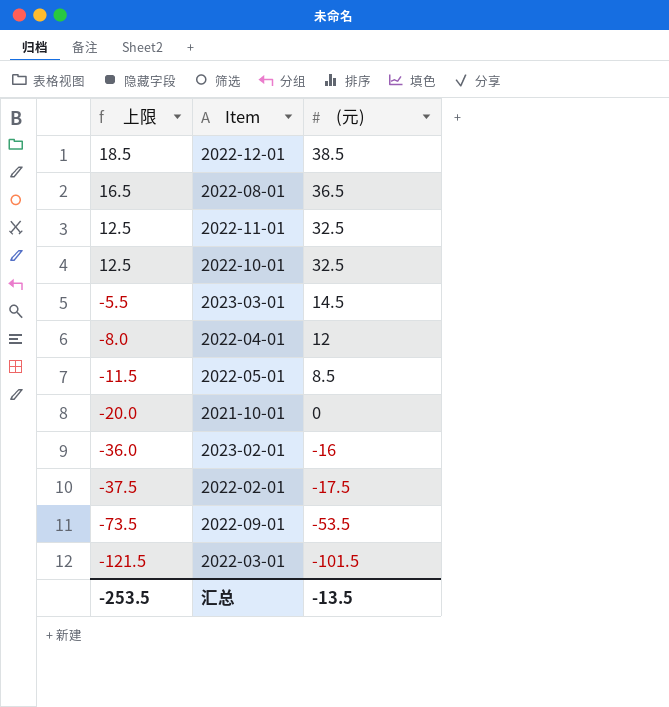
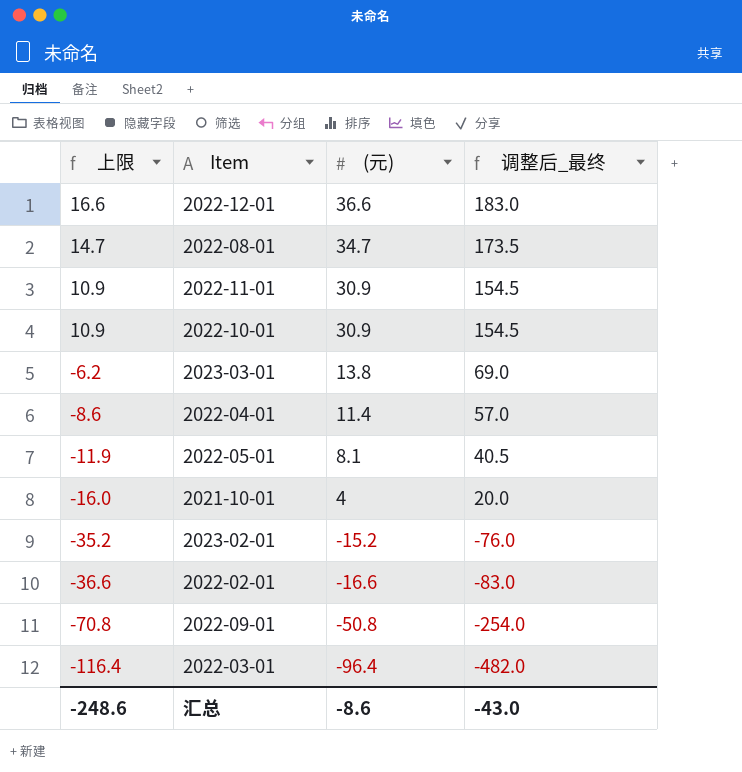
column 调整后_最终 | formula: none -> [(元)] * 5
2022-12-01 | 上限: 18.5 -> 16.6
2022-12-01 | (元): 38.5 -> 36.6
2022-08-01 | 上限: 16.5 -> 14.7
2022-08-01 | (元): 36.5 -> 34.7
2022-11-01 | 上限: 12.5 -> 10.9
2022-11-01 | (元): 32.5 -> 30.9
2022-10-01 | 上限: 12.5 -> 10.9
2022-10-01 | (元): 32.5 -> 30.9
2023-03-01 | 上限: -5.5 -> -6.2
2023-03-01 | (元): 14.5 -> 13.8
2022-04-01 | 上限: -8.0 -> -8.6
2022-04-01 | (元): 12 -> 11.4
2022-05-01 | 上限: -11.5 -> -11.9
2022-05-01 | (元): 8.5 -> 8.1
2021-10-01 | 上限: -20.0 -> -16.0
2021-10-01 | (元): 0 -> 4
2023-02-01 | 上限: -36.0 -> -35.2
2023-02-01 | (元): -16 -> -15.2
2022-02-01 | 上限: -37.5 -> -36.6
2022-02-01 | (元): -17.5 -> -16.6
2022-09-01 | 上限: -73.5 -> -70.8
2022-09-01 | (元): -53.5 -> -50.8
2022-03-01 | 上限: -121.5 -> -116.4
2022-03-01 | (元): -101.5 -> -96.4
汇总 | 上限: -253.5 -> -248.6
汇总 | (元): -13.5 -> -8.6

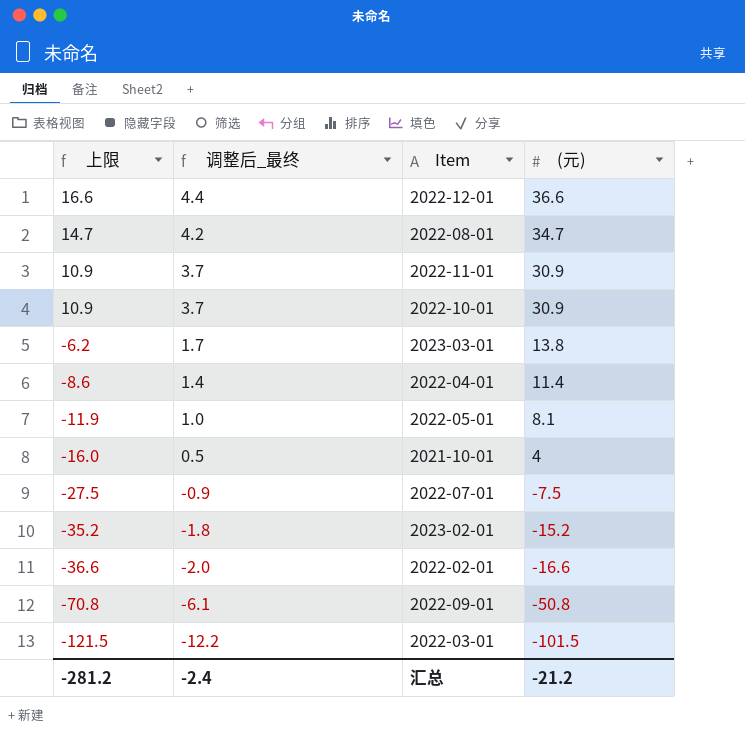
column 调整后_最终 | formula: [(元)] * 5 -> [(元)] * 0.12
column 调整后_最终 | position: 4 -> 2
row 2022-07-01: none -> -27.5 | -0.9 | -7.5
2022-03-01 | 上限: -116.4 -> -121.5
2022-03-01 | (元): -96.4 -> -101.5
汇总 | 上限: -248.6 -> -281.2
汇总 | 调整后_最终: -43.0 -> -2.4
汇总 | (元): -8.6 -> -21.2

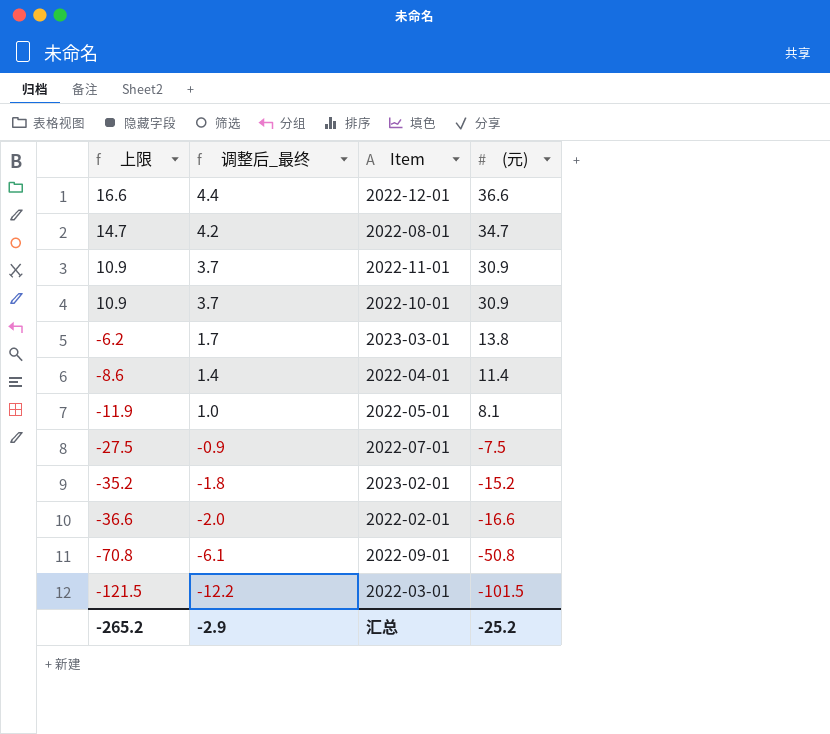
row 2021-10-01: -16.0 | 0.5 | 4 -> none
汇总 | 上限: -281.2 -> -265.2
汇总 | 调整后_最终: -2.4 -> -2.9
汇总 | (元): -21.2 -> -25.2

